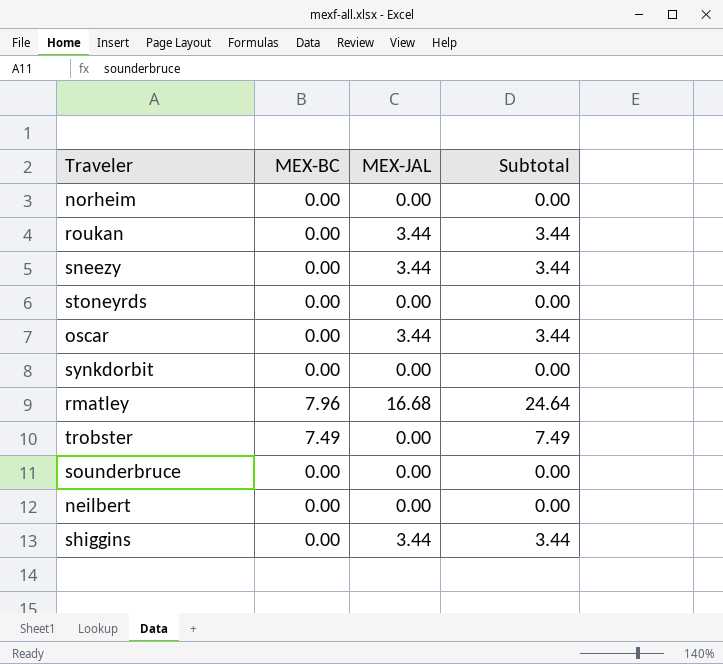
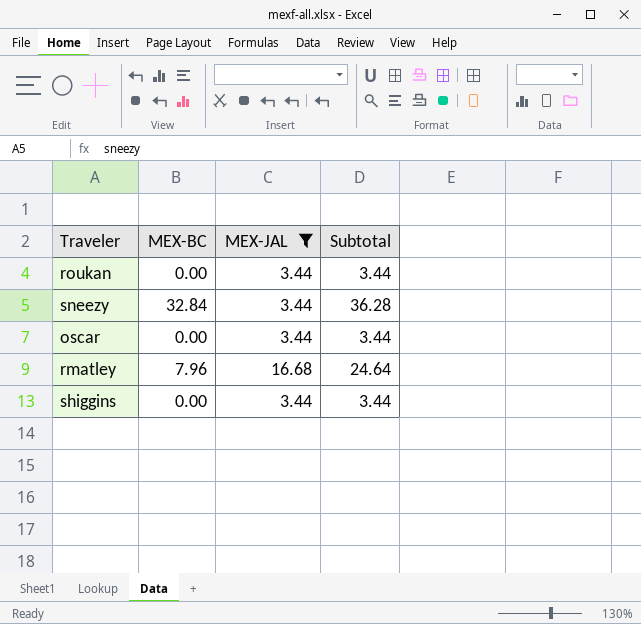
filter: none -> MEX-JAL != 0.00
sneezy | MEX-BC: 0.00 -> 32.84
sneezy | Subtotal: 3.44 -> 36.28

